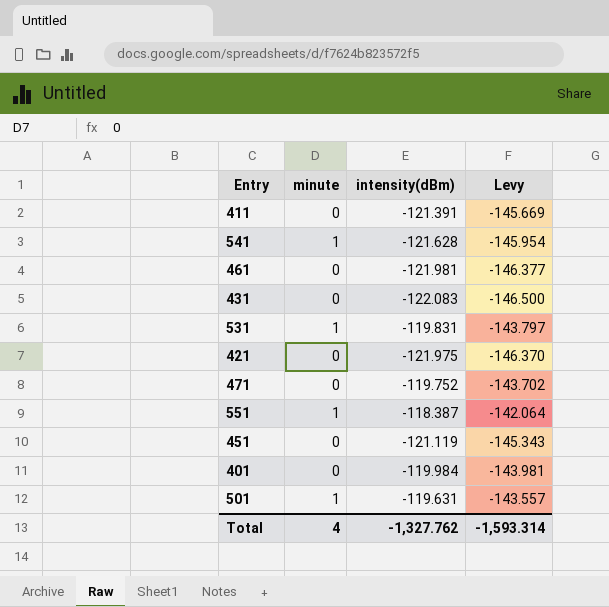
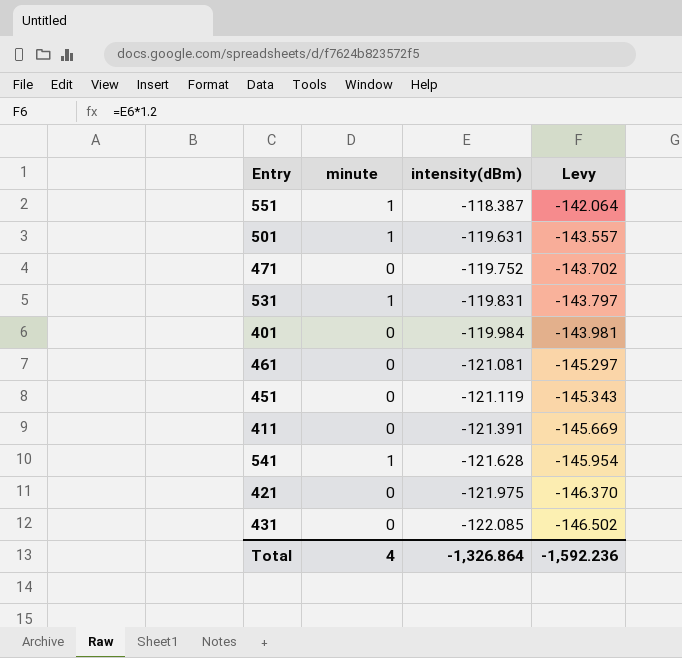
row order: none -> intensity(dBm) descending
461 | intensity(dBm): -121.981 -> -121.081
461 | Levy: -146.377 -> -145.297
431 | intensity(dBm): -122.083 -> -122.085
431 | Levy: -146.500 -> -146.502
Total | intensity(dBm): -1,327.762 -> -1,326.864
Total | Levy: -1,593.314 -> -1,592.236

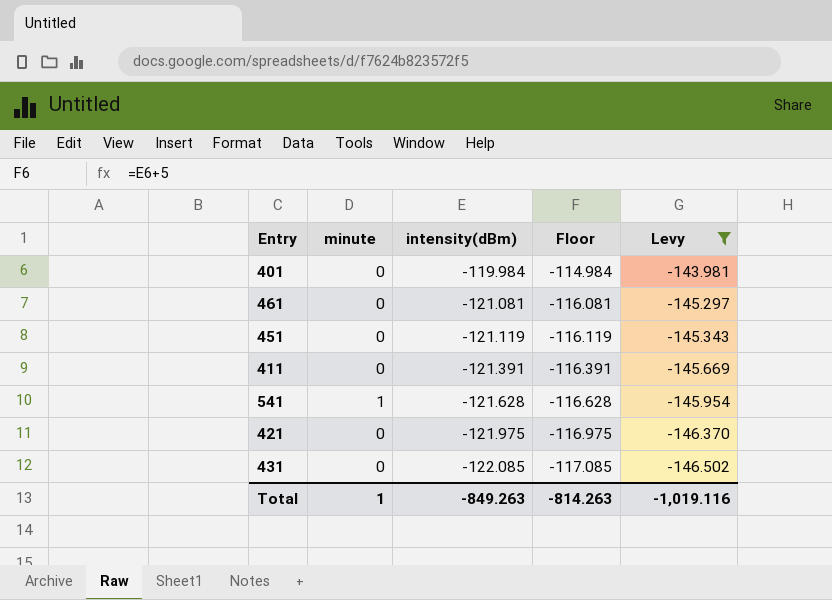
filter: none -> Levy <= -143.981
column Floor | formula: none -> [intensity(dBm)] + 5
Total | minute: 4 -> 1
Total | intensity(dBm): -1,326.864 -> -849.263
Total | Levy: -1,592.236 -> -1,019.116

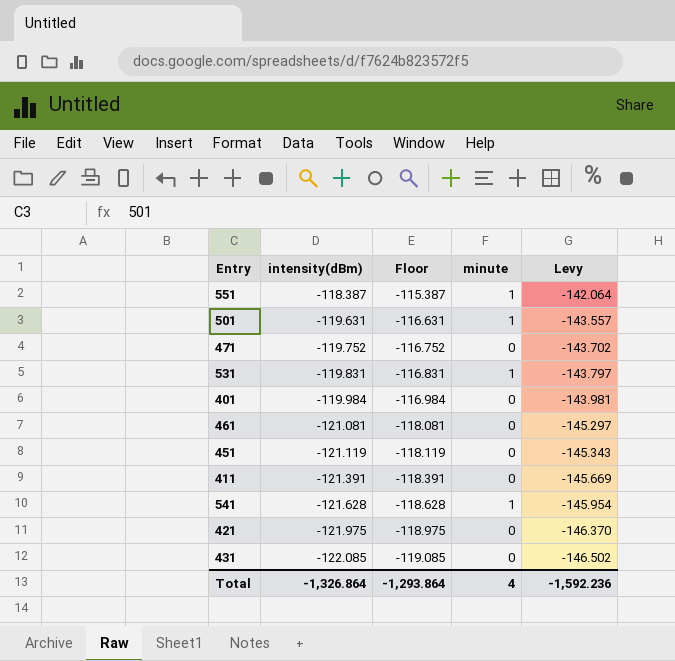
filter: Levy <= -143.981 -> none
column Floor | formula: [intensity(dBm)] + 5 -> [intensity(dBm)] + 3
column minute | position: 2 -> 4
Total | intensity(dBm): -849.263 -> -1,326.864
Total | Floor: -814.263 -> -1,293.864
Total | minute: 1 -> 4
Total | Levy: -1,019.116 -> -1,592.236

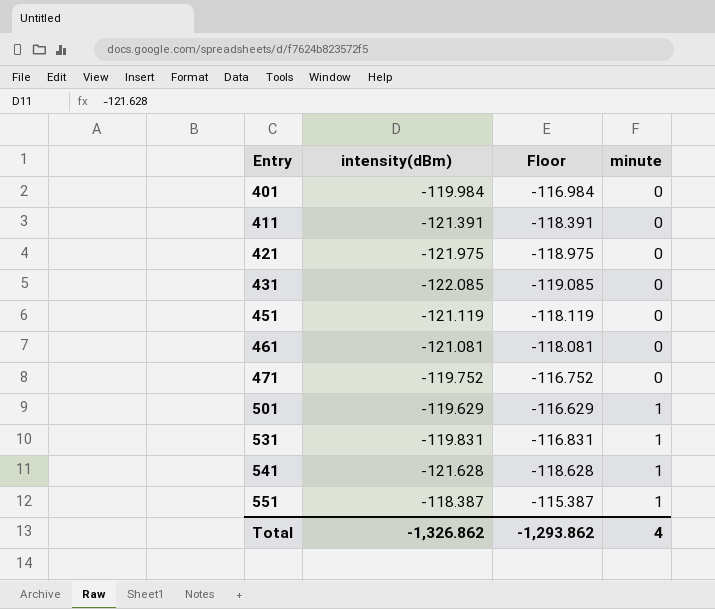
row order: intensity(dBm) descending -> Entry ascending
column Levy | formula: [intensity(dBm)] * 1.2 -> none
501 | intensity(dBm): -119.631 -> -119.629
501 | Floor: -116.631 -> -116.629
Total | intensity(dBm): -1,326.864 -> -1,326.862
Total | Floor: -1,293.864 -> -1,293.862

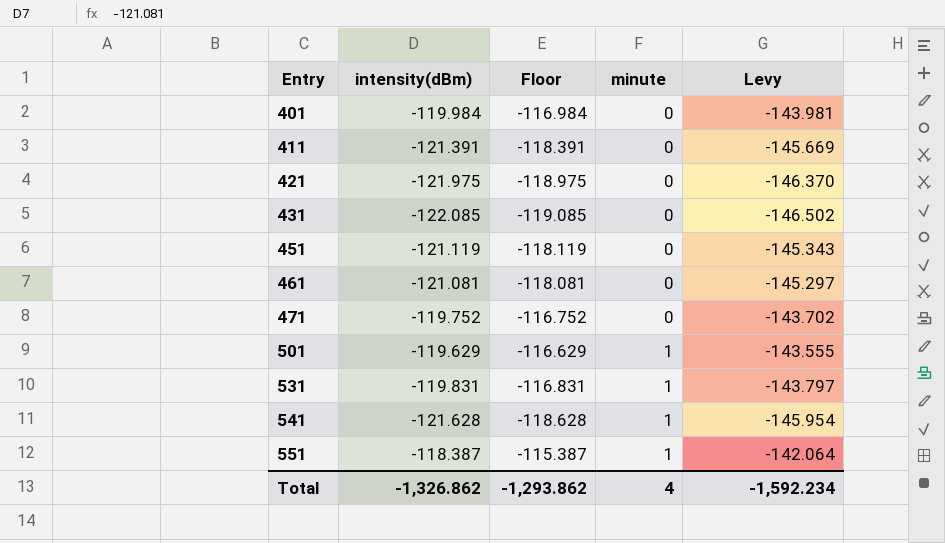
column Levy | formula: none -> [intensity(dBm)] * 1.2

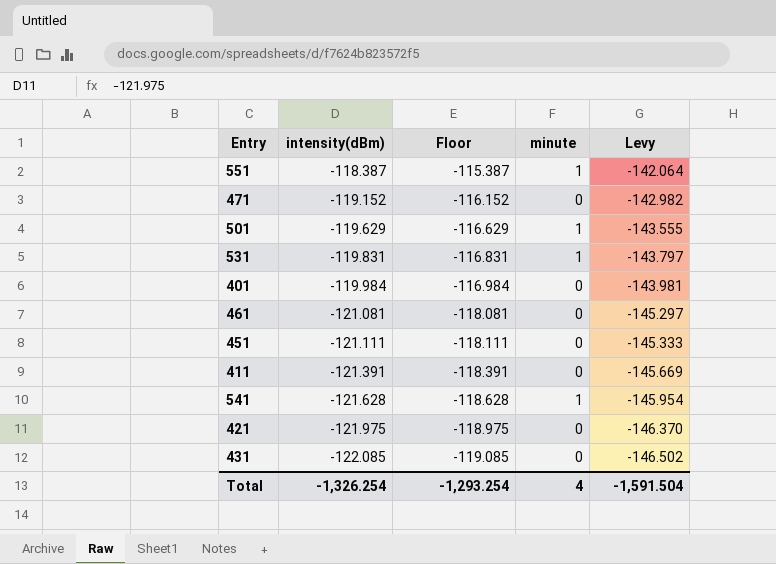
row order: Entry ascending -> intensity(dBm) descending
471 | intensity(dBm): -119.752 -> -119.152
471 | Floor: -116.752 -> -116.152
471 | Levy: -143.702 -> -142.982
451 | intensity(dBm): -121.119 -> -121.111
451 | Floor: -118.119 -> -118.111
451 | Levy: -145.343 -> -145.333
Total | intensity(dBm): -1,326.862 -> -1,326.254
Total | Floor: -1,293.862 -> -1,293.254
Total | Levy: -1,592.234 -> -1,591.504

